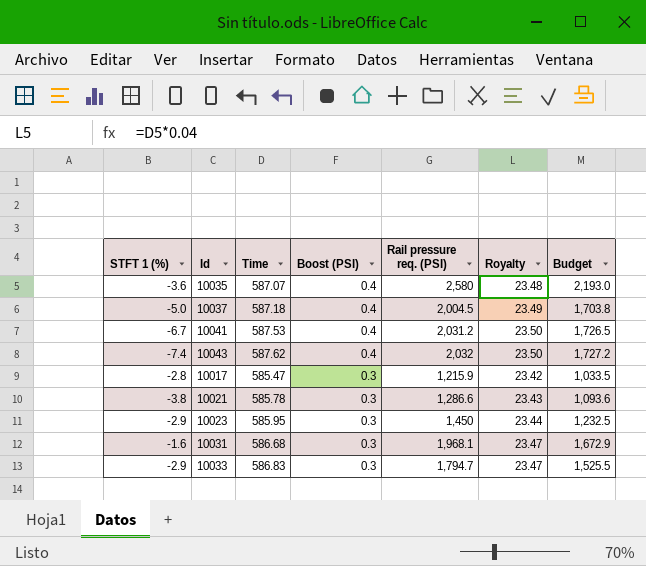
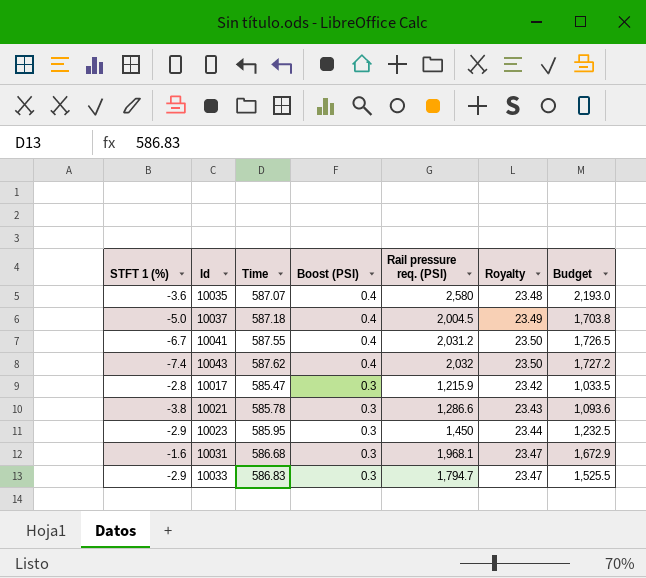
10041 | Time: 587.53 -> 587.55

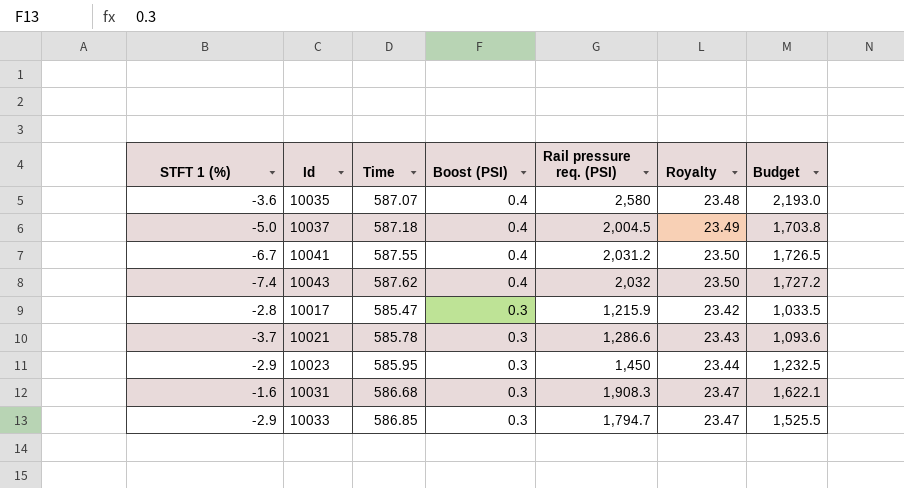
10021 | STFT 1 (%): -3.8 -> -3.7
10031 | Rail pressure req. (PSI): 1,968.1 -> 1,908.3
10031 | Budget: 1,672.9 -> 1,622.1
10033 | Time: 586.83 -> 586.85

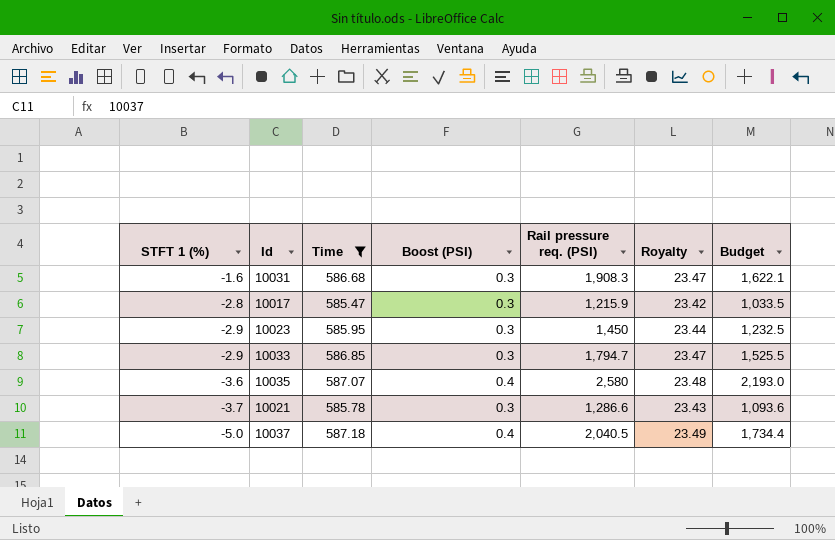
filter: none -> Time <= 587.18
row order: Boost (PSI) descending -> STFT 1 (%) descending
10037 | Rail pressure req. (PSI): 2,004.5 -> 2,040.5
10037 | Budget: 1,703.8 -> 1,734.4

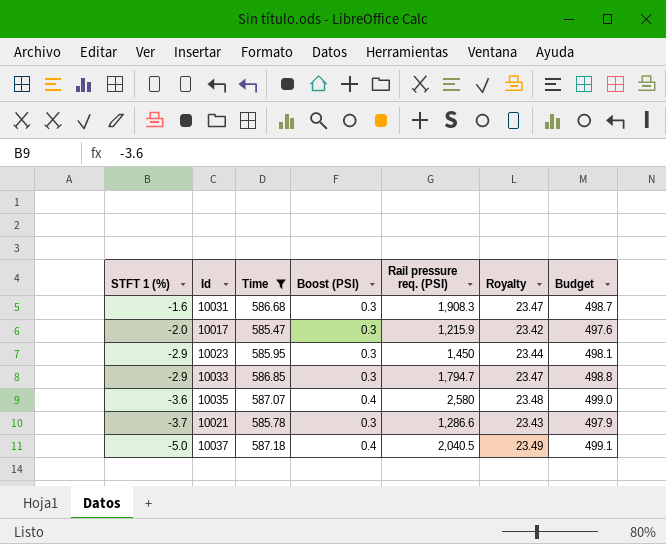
column Budget | formula: [Rail pressure req. (PSI)] * 0.85 -> [Time] * 0.85
10017 | STFT 1 (%): -2.8 -> -2.0

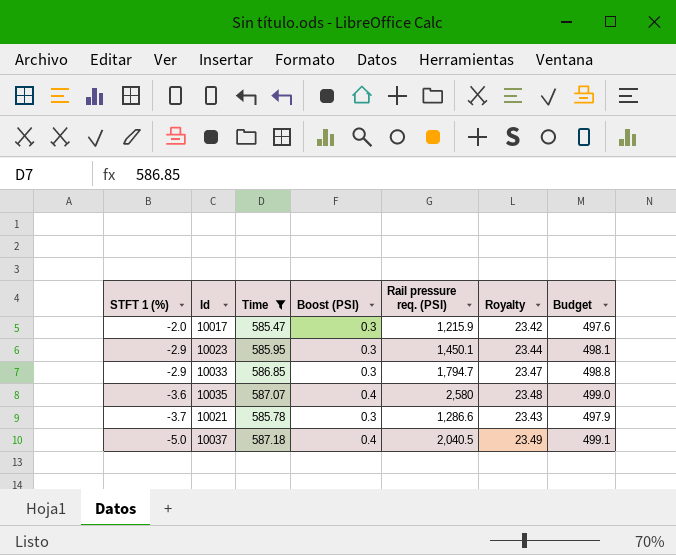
row 10031: -1.6 | 586.68 | 0.3 | 1,908.3 | 23.47 | 498.7 -> none
10023 | Rail pressure req. (PSI): 1,450 -> 1,450.1

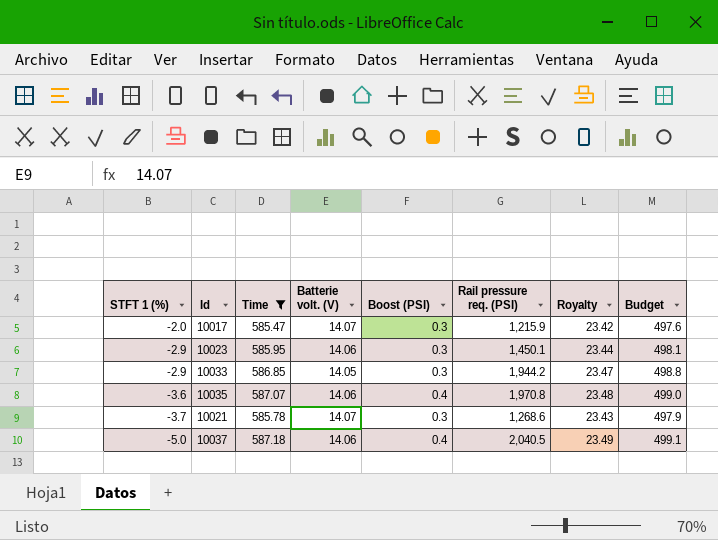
column Batterie volt. (V) | position: none -> 4
10033 | Rail pressure req. (PSI): 1,794.7 -> 1,944.2
10035 | Rail pressure req. (PSI): 2,580 -> 1,970.8
10021 | Rail pressure req. (PSI): 1,286.6 -> 1,268.6

